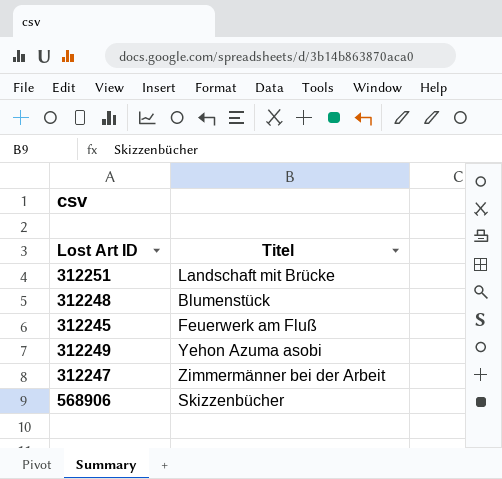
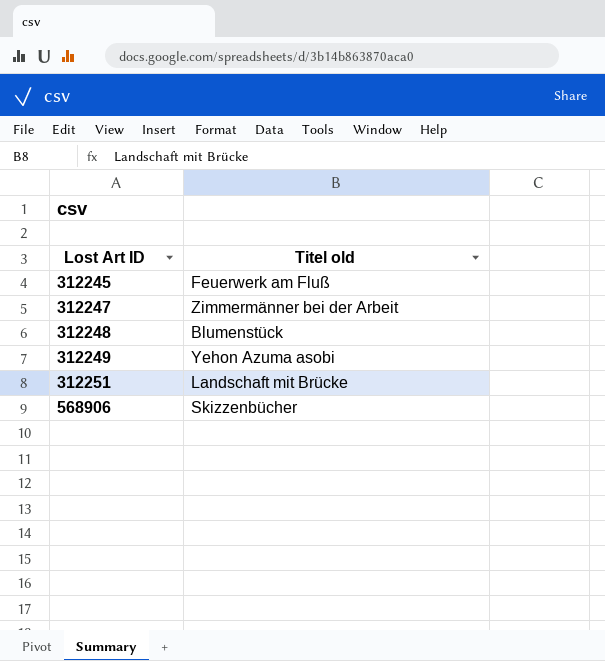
row order: none -> Lost Art ID ascending
column name: Titel -> Titel old

